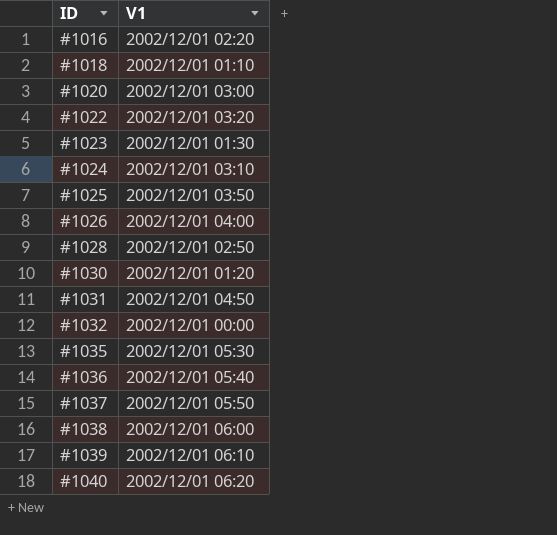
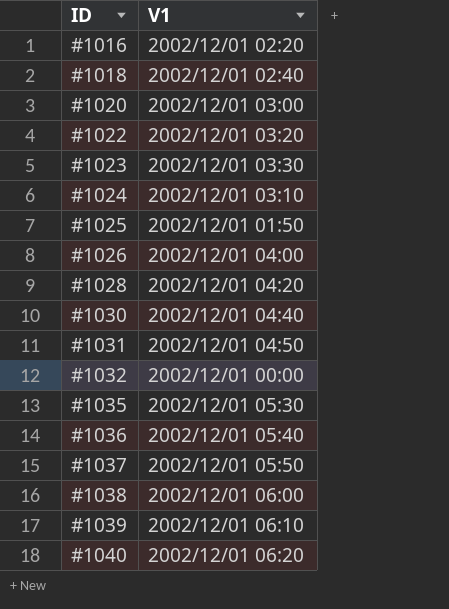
#1018 | V1: 2002/12/01 01:10 -> 2002/12/01 02:40
#1023 | V1: 2002/12/01 01:30 -> 2002/12/01 03:30
#1025 | V1: 2002/12/01 03:50 -> 2002/12/01 01:50
#1028 | V1: 2002/12/01 02:50 -> 2002/12/01 04:20
#1030 | V1: 2002/12/01 01:20 -> 2002/12/01 04:40

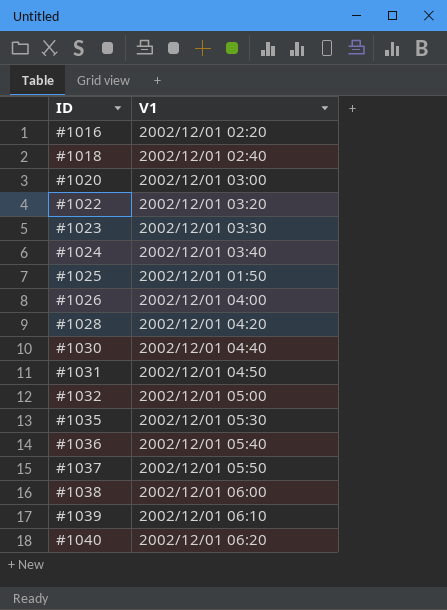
#1024 | V1: 2002/12/01 03:10 -> 2002/12/01 03:40
#1032 | V1: 2002/12/01 00:00 -> 2002/12/01 05:00

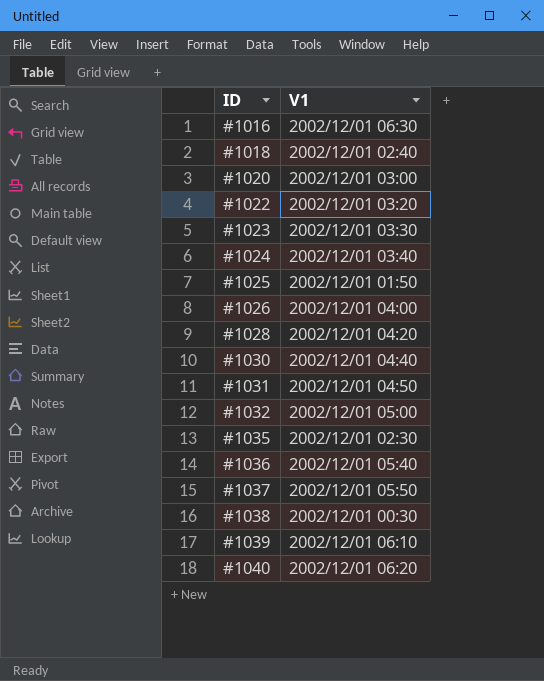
#1016 | V1: 2002/12/01 02:20 -> 2002/12/01 06:30
#1035 | V1: 2002/12/01 05:30 -> 2002/12/01 02:30
#1038 | V1: 2002/12/01 06:00 -> 2002/12/01 00:30

